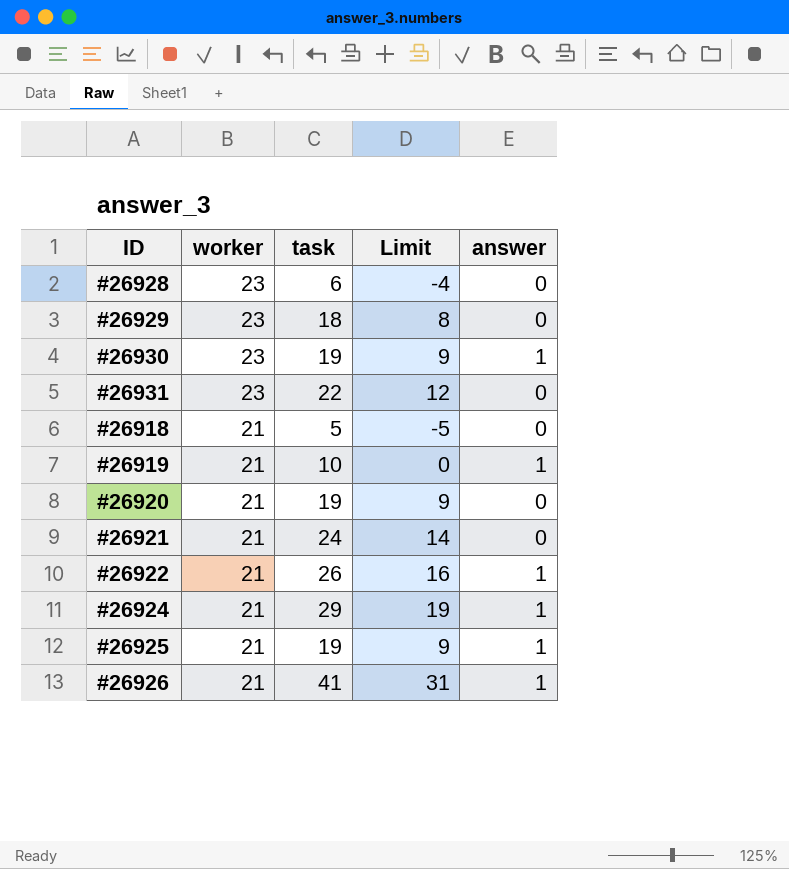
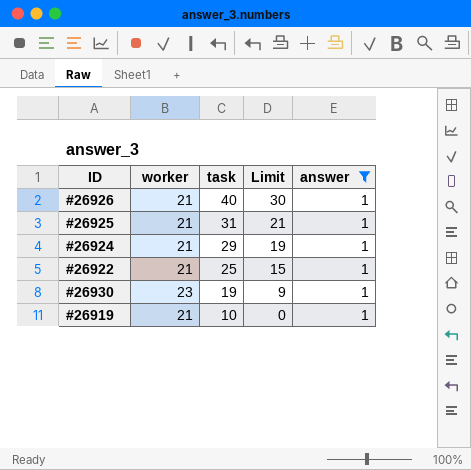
filter: none -> answer = 1
row order: worker descending -> task descending
#26926 | task: 41 -> 40
#26926 | Limit: 31 -> 30
#26925 | task: 19 -> 31
#26925 | Limit: 9 -> 21
#26922 | task: 26 -> 25
#26922 | Limit: 16 -> 15

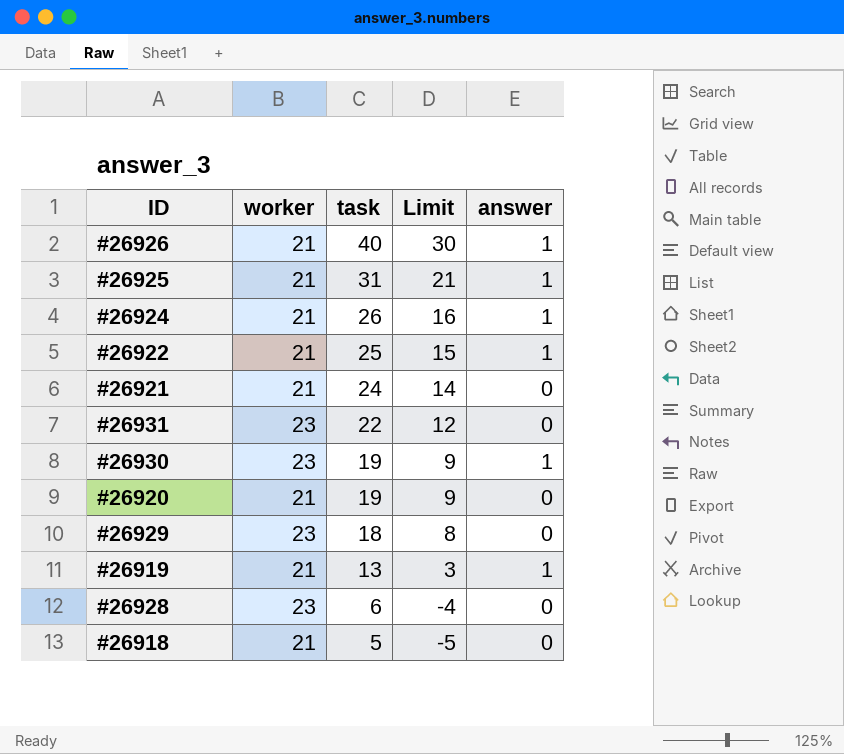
filter: answer = 1 -> none
#26924 | task: 29 -> 26
#26924 | Limit: 19 -> 16
#26919 | task: 10 -> 13
#26919 | Limit: 0 -> 3

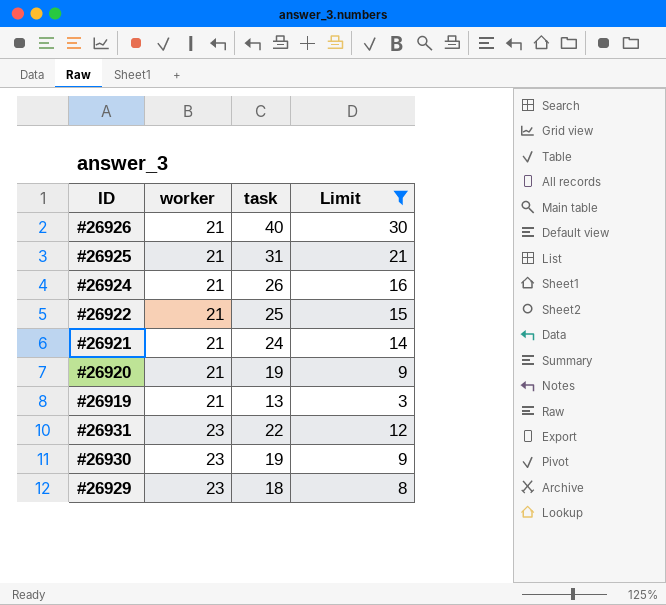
filter: none -> Limit >= 3
row order: task descending -> worker ascending
column answer | position: 5 -> none

